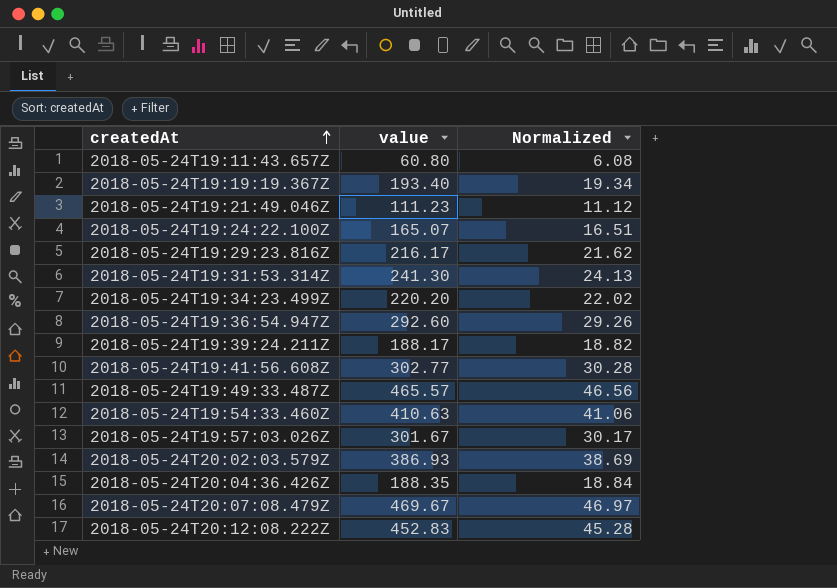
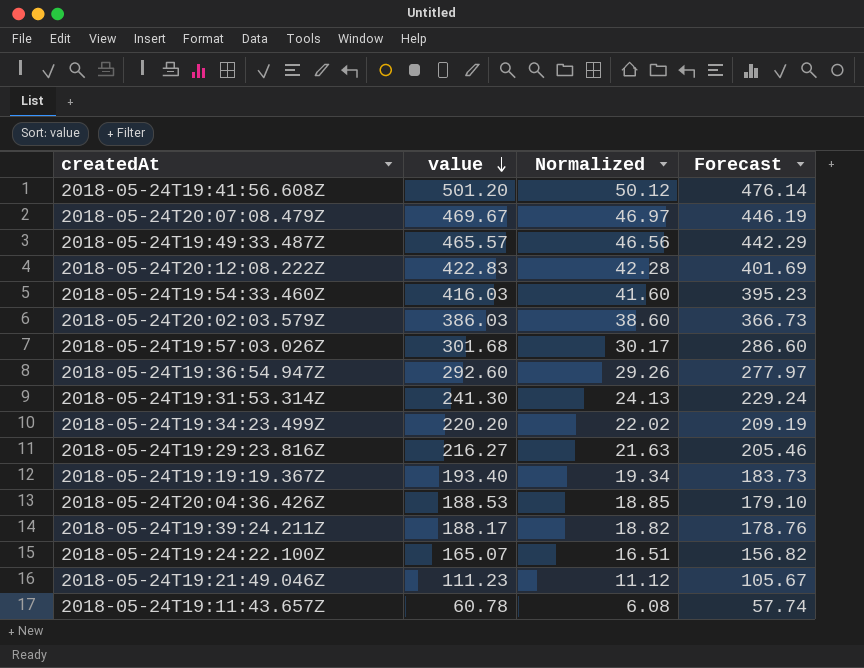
row order: createdAt ascending -> value descending
column Forecast | formula: none -> [value] * 0.95
2018-05-24T19:41:56.608Z | value: 302.77 -> 501.20
2018-05-24T19:41:56.608Z | Normalized: 30.28 -> 50.12
2018-05-24T20:12:08.222Z | value: 452.83 -> 422.83
2018-05-24T20:12:08.222Z | Normalized: 45.28 -> 42.28
2018-05-24T19:54:33.460Z | value: 410.63 -> 416.03
2018-05-24T19:54:33.460Z | Normalized: 41.06 -> 41.60
2018-05-24T20:02:03.579Z | value: 386.93 -> 386.03
2018-05-24T20:02:03.579Z | Normalized: 38.69 -> 38.60
2018-05-24T19:57:03.026Z | value: 301.67 -> 301.68
2018-05-24T19:29:23.816Z | value: 216.17 -> 216.27
2018-05-24T19:29:23.816Z | Normalized: 21.62 -> 21.63
2018-05-24T20:04:36.426Z | value: 188.35 -> 188.53
2018-05-24T20:04:36.426Z | Normalized: 18.84 -> 18.85
2018-05-24T19:11:43.657Z | value: 60.80 -> 60.78

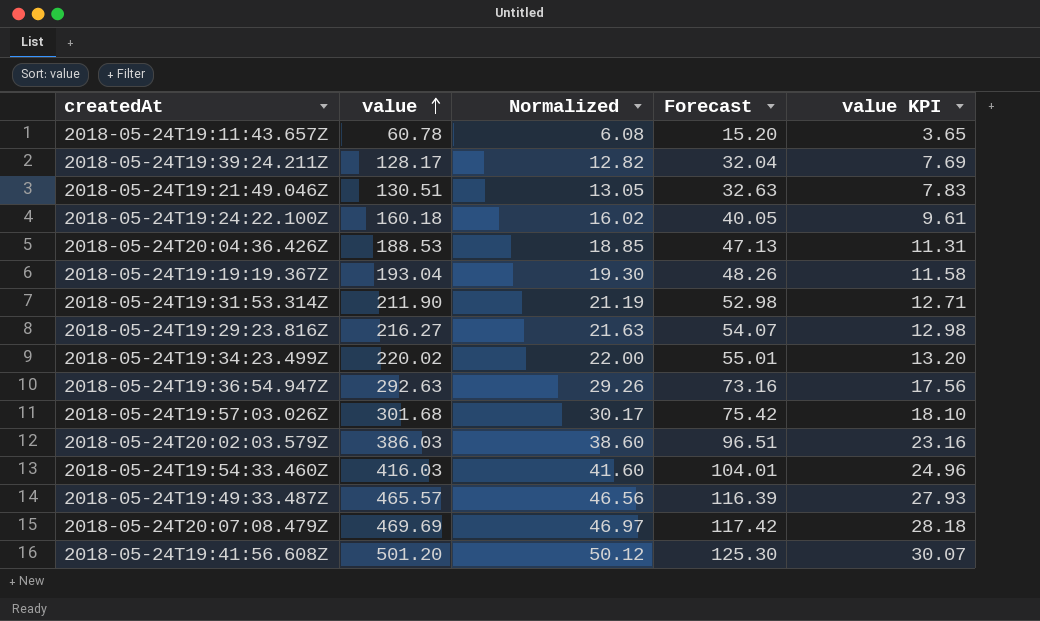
row order: value descending -> value ascending
column Forecast | formula: [value] * 0.95 -> [value] * 0.25
column value KPI | formula: none -> [value] * 0.06
row 2018-05-24T20:12:08.222Z: 422.83 | 42.28 | 401.69 -> none
2018-05-24T19:39:24.211Z | value: 188.17 -> 128.17
2018-05-24T19:39:24.211Z | Normalized: 18.82 -> 12.82
2018-05-24T19:21:49.046Z | value: 111.23 -> 130.51
2018-05-24T19:21:49.046Z | Normalized: 11.12 -> 13.05
2018-05-24T19:24:22.100Z | value: 165.07 -> 160.18
2018-05-24T19:24:22.100Z | Normalized: 16.51 -> 16.02
2018-05-24T19:19:19.367Z | value: 193.40 -> 193.04
2018-05-24T19:19:19.367Z | Normalized: 19.34 -> 19.30
2018-05-24T19:31:53.314Z | value: 241.30 -> 211.90
2018-05-24T19:31:53.314Z | Normalized: 24.13 -> 21.19
2018-05-24T19:34:23.499Z | value: 220.20 -> 220.02
2018-05-24T19:34:23.499Z | Normalized: 22.02 -> 22.00
2018-05-24T19:36:54.947Z | value: 292.60 -> 292.63
2018-05-24T20:07:08.479Z | value: 469.67 -> 469.69

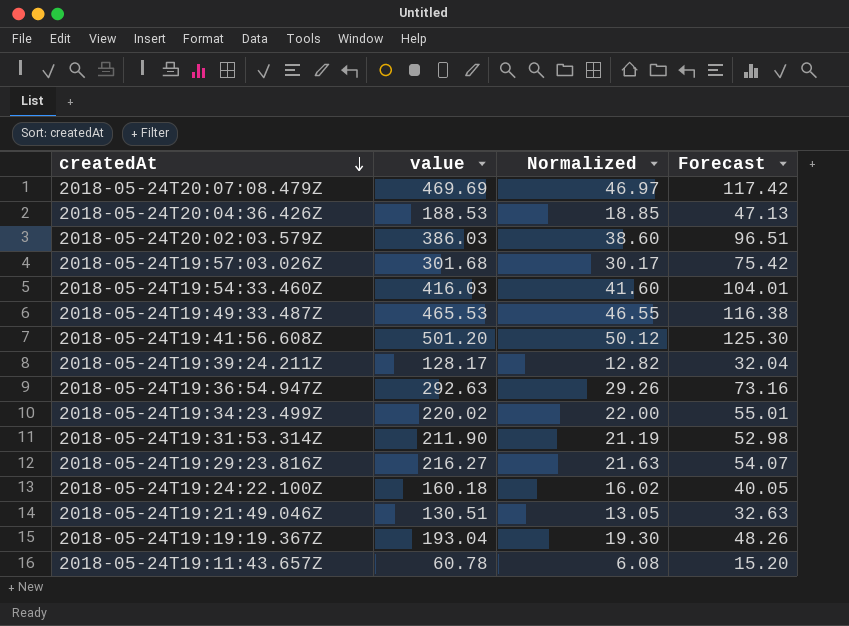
row order: value ascending -> createdAt descending
column value KPI | formula: [value] * 0.06 -> none
2018-05-24T19:49:33.487Z | value: 465.57 -> 465.53
2018-05-24T19:49:33.487Z | Normalized: 46.56 -> 46.55
2018-05-24T19:49:33.487Z | Forecast: 116.39 -> 116.38

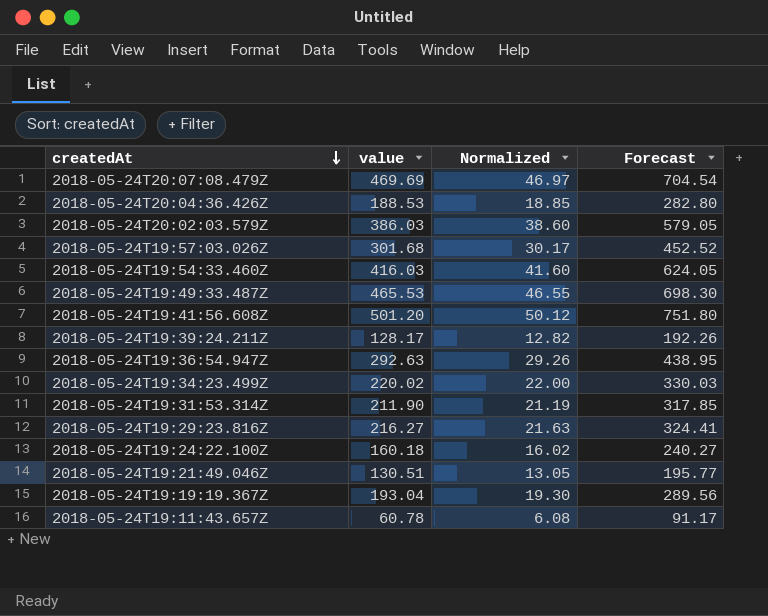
column Forecast | formula: [value] * 0.25 -> [value] * 1.5

